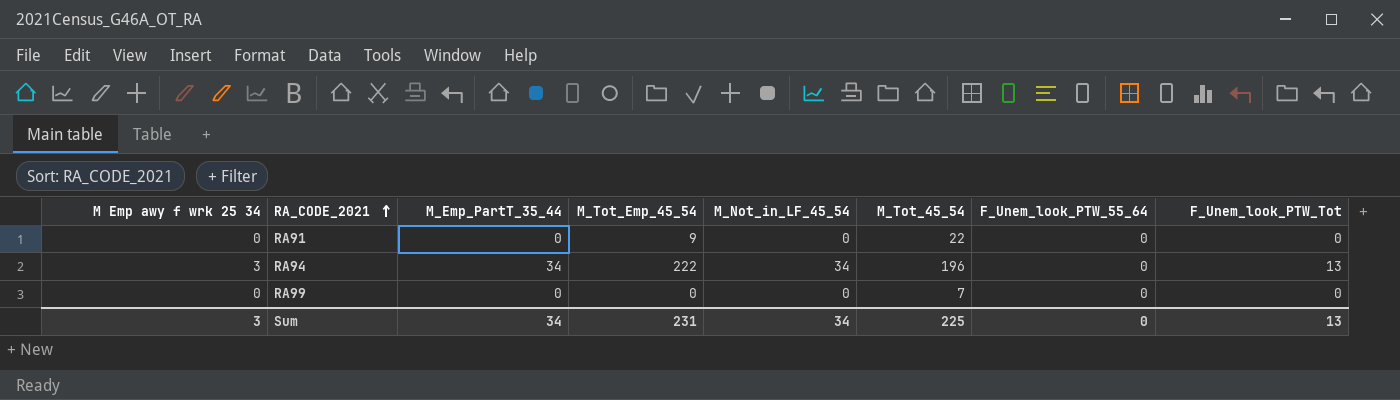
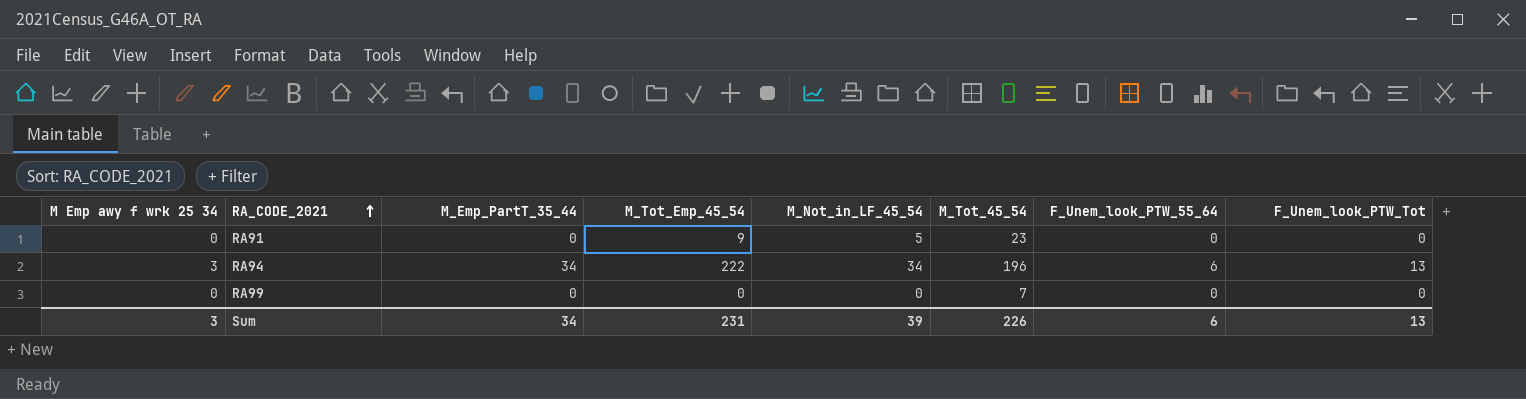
RA91 | M_Not_in_LF_45_54: 0 -> 5
RA91 | M_Tot_45_54: 22 -> 23
RA94 | F_Unem_look_PTW_55_64: 0 -> 6
Sum | M_Not_in_LF_45_54: 34 -> 39
Sum | M_Tot_45_54: 225 -> 226
Sum | F_Unem_look_PTW_55_64: 0 -> 6

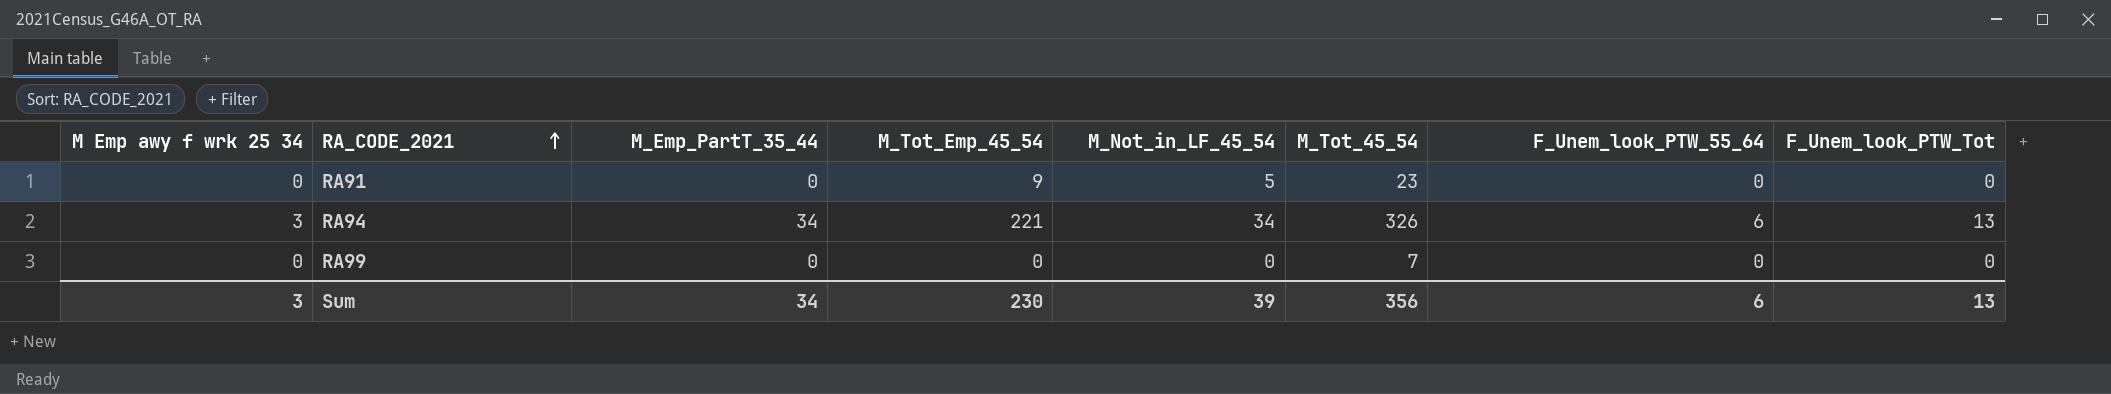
RA94 | M_Tot_Emp_45_54: 222 -> 221
RA94 | M_Tot_45_54: 196 -> 326
Sum | M_Tot_Emp_45_54: 231 -> 230
Sum | M_Tot_45_54: 226 -> 356

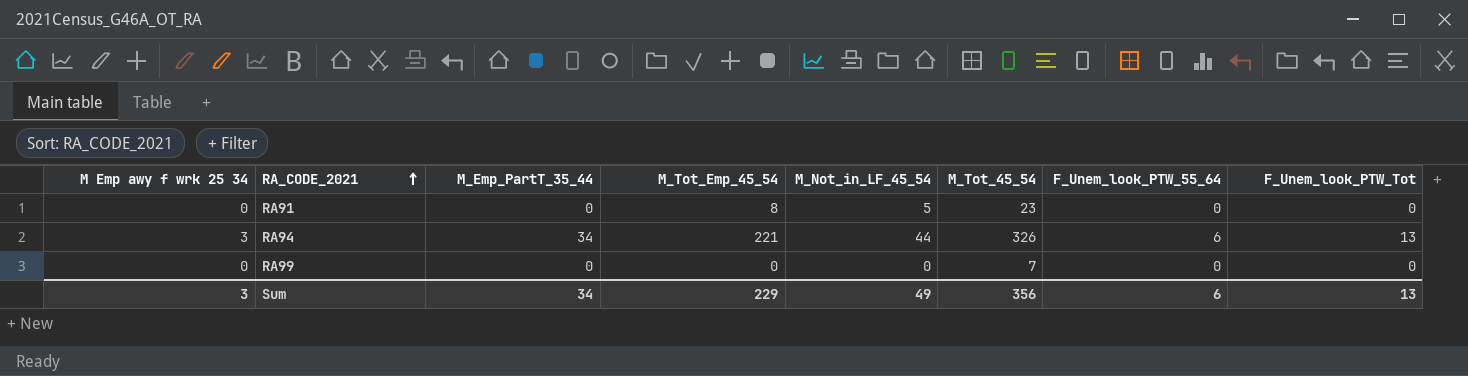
RA91 | M_Tot_Emp_45_54: 9 -> 8
RA94 | M_Not_in_LF_45_54: 34 -> 44
Sum | M_Tot_Emp_45_54: 230 -> 229
Sum | M_Not_in_LF_45_54: 39 -> 49

